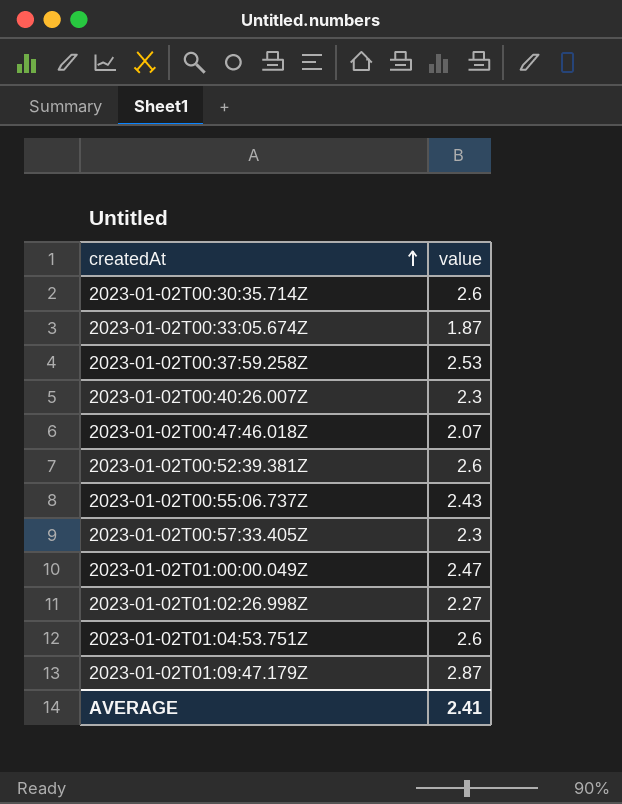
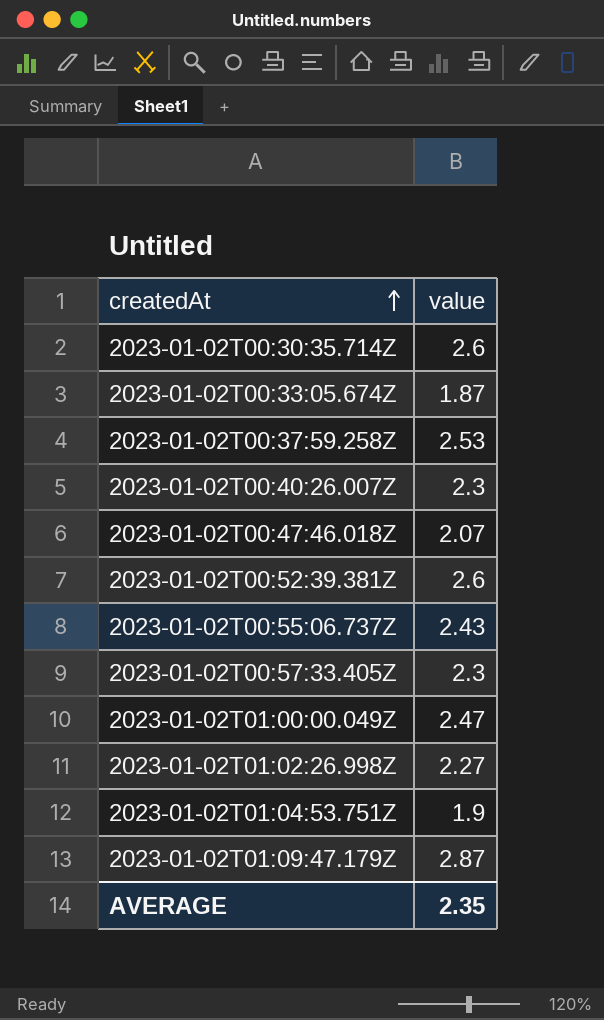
2023-01-02T01:04:53.751Z | value: 2.6 -> 1.9
AVERAGE | value: 2.41 -> 2.35

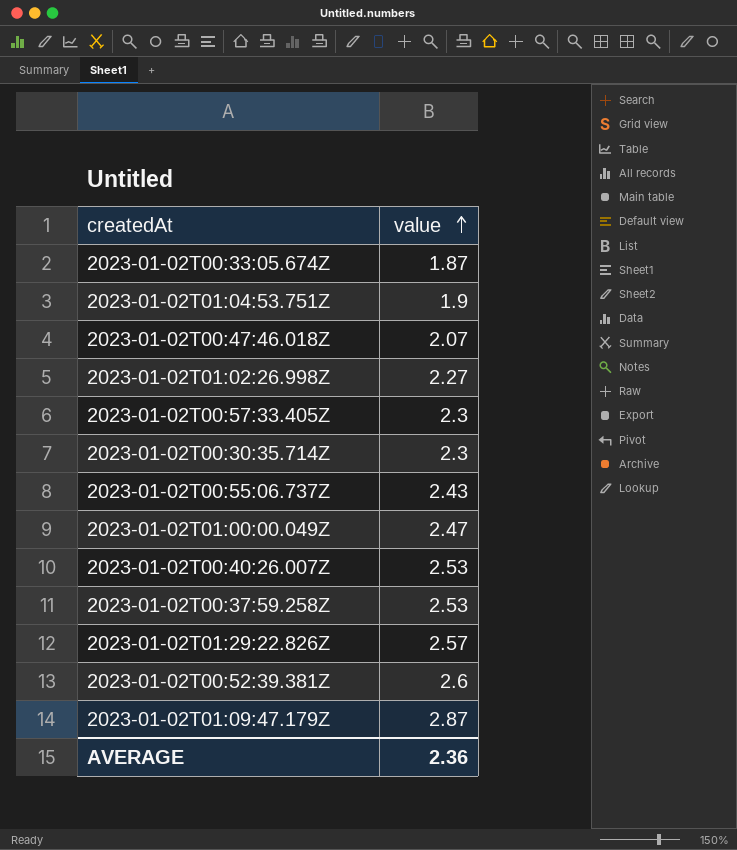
row order: createdAt ascending -> value ascending
2023-01-02T00:30:35.714Z | value: 2.6 -> 2.3
2023-01-02T00:40:26.007Z | value: 2.3 -> 2.53
row 2023-01-02T01:29:22.826Z: none -> 2.57
AVERAGE | value: 2.35 -> 2.36

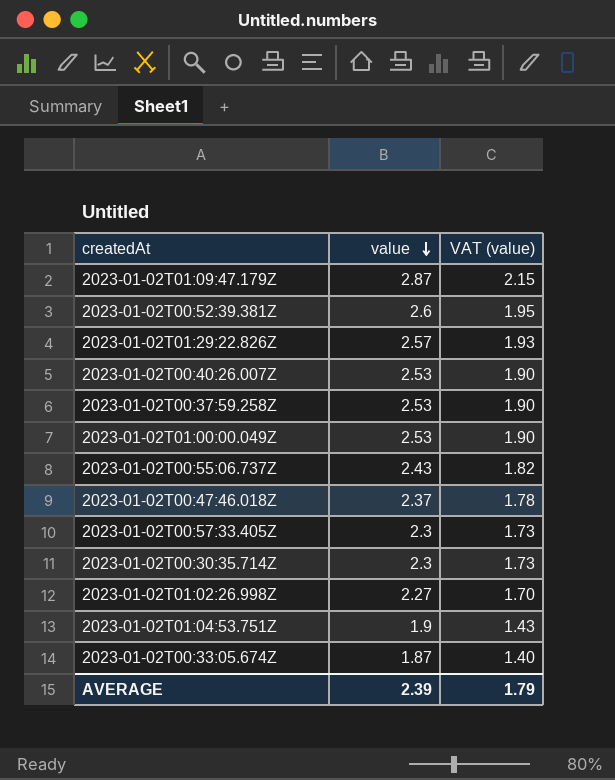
row order: value ascending -> value descending
column VAT (value) | formula: none -> [value] * 0.75
2023-01-02T01:00:00.049Z | value: 2.47 -> 2.53
2023-01-02T00:47:46.018Z | value: 2.07 -> 2.37
AVERAGE | value: 2.36 -> 2.39

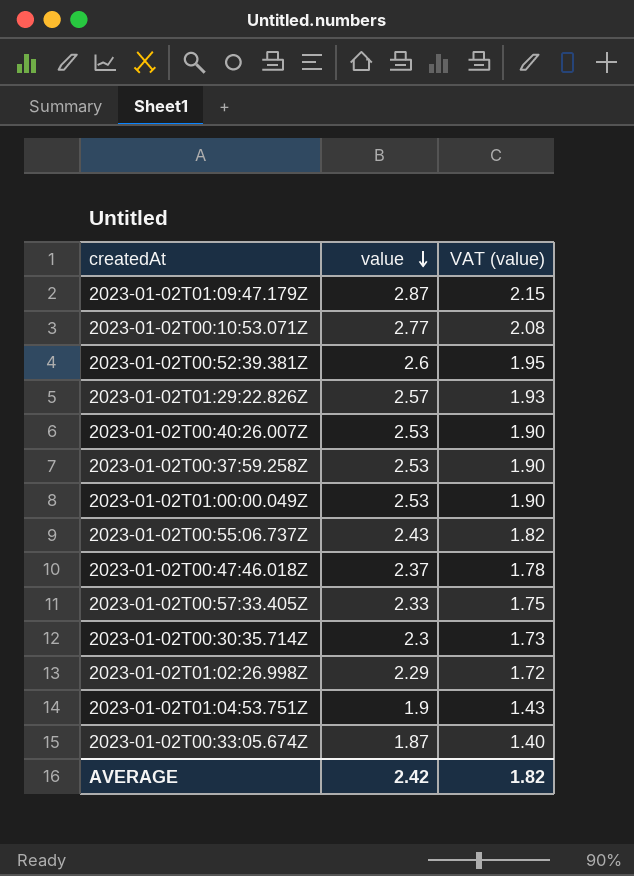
row 2023-01-02T00:10:53.071Z: none -> 2.77 | 2.08
2023-01-02T00:57:33.405Z | value: 2.3 -> 2.33
2023-01-02T00:57:33.405Z | VAT (value): 1.73 -> 1.75
2023-01-02T01:02:26.998Z | value: 2.27 -> 2.29
2023-01-02T01:02:26.998Z | VAT (value): 1.70 -> 1.72
AVERAGE | value: 2.39 -> 2.42
AVERAGE | VAT (value): 1.79 -> 1.82

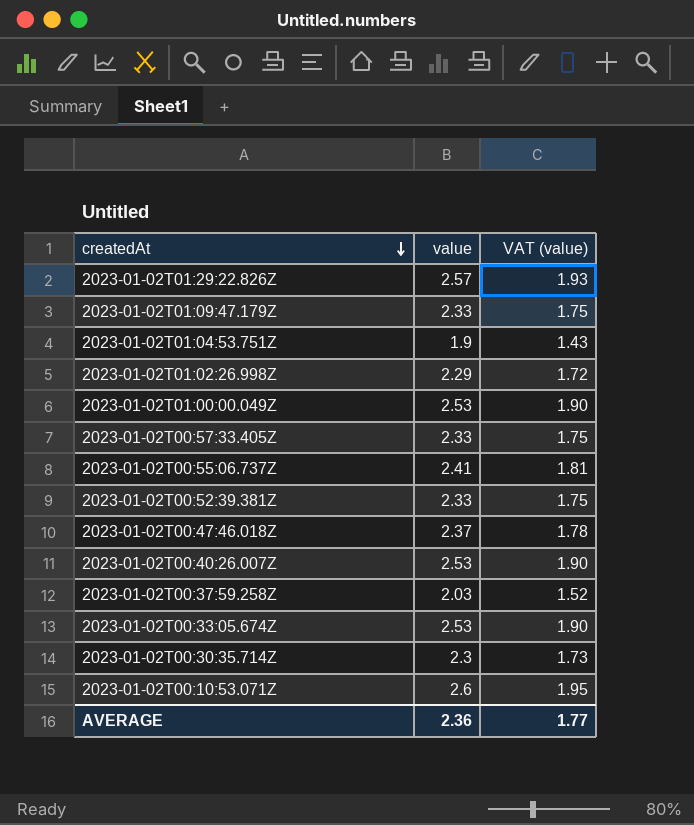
row order: value descending -> createdAt descending
2023-01-02T01:09:47.179Z | value: 2.87 -> 2.33
2023-01-02T01:09:47.179Z | VAT (value): 2.15 -> 1.75
2023-01-02T00:55:06.737Z | value: 2.43 -> 2.41
2023-01-02T00:55:06.737Z | VAT (value): 1.82 -> 1.81
2023-01-02T00:52:39.381Z | value: 2.6 -> 2.33
2023-01-02T00:52:39.381Z | VAT (value): 1.95 -> 1.75
2023-01-02T00:37:59.258Z | value: 2.53 -> 2.03
2023-01-02T00:37:59.258Z | VAT (value): 1.90 -> 1.52
2023-01-02T00:33:05.674Z | value: 1.87 -> 2.53
2023-01-02T00:33:05.674Z | VAT (value): 1.40 -> 1.90
2023-01-02T00:10:53.071Z | value: 2.77 -> 2.6
2023-01-02T00:10:53.071Z | VAT (value): 2.08 -> 1.95
AVERAGE | value: 2.42 -> 2.36
AVERAGE | VAT (value): 1.82 -> 1.77

